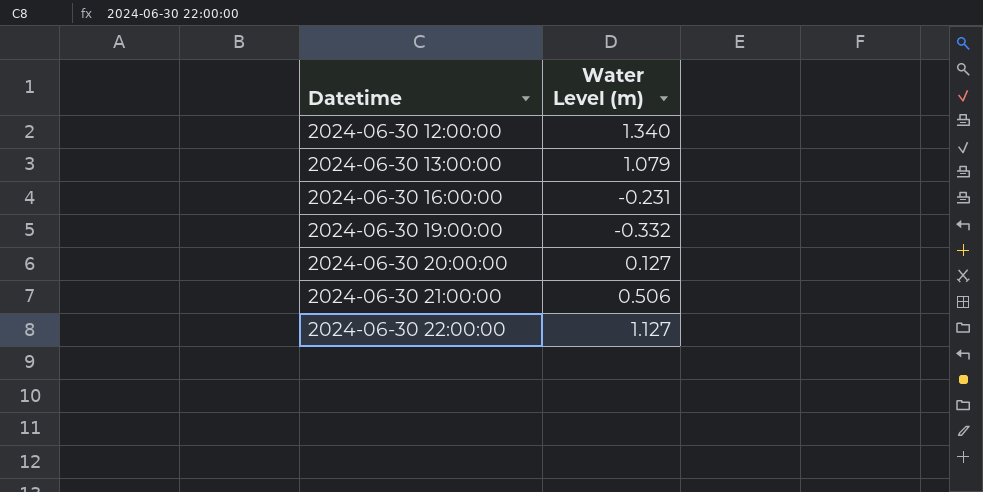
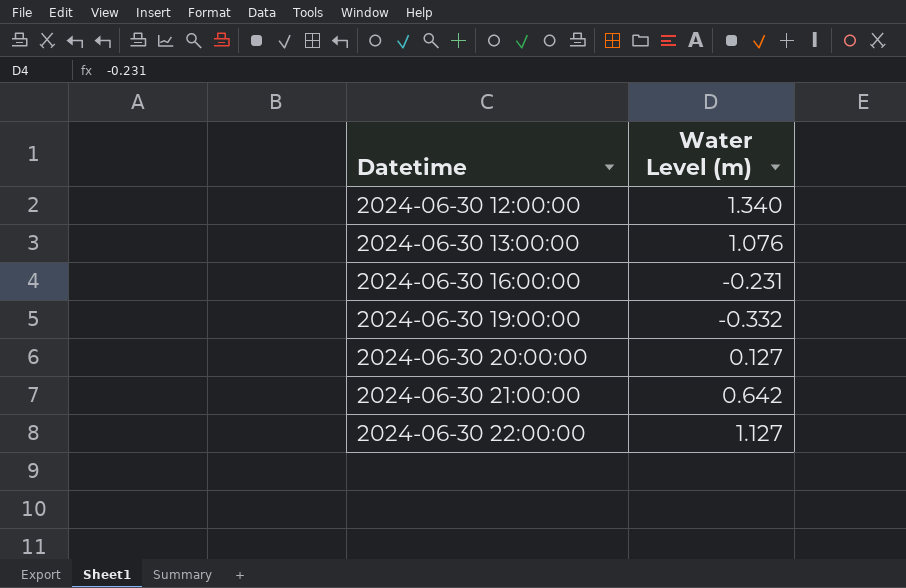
2024-06-30 13:00:00 | Water Level (m): 1.079 -> 1.076
2024-06-30 21:00:00 | Water Level (m): 0.506 -> 0.642

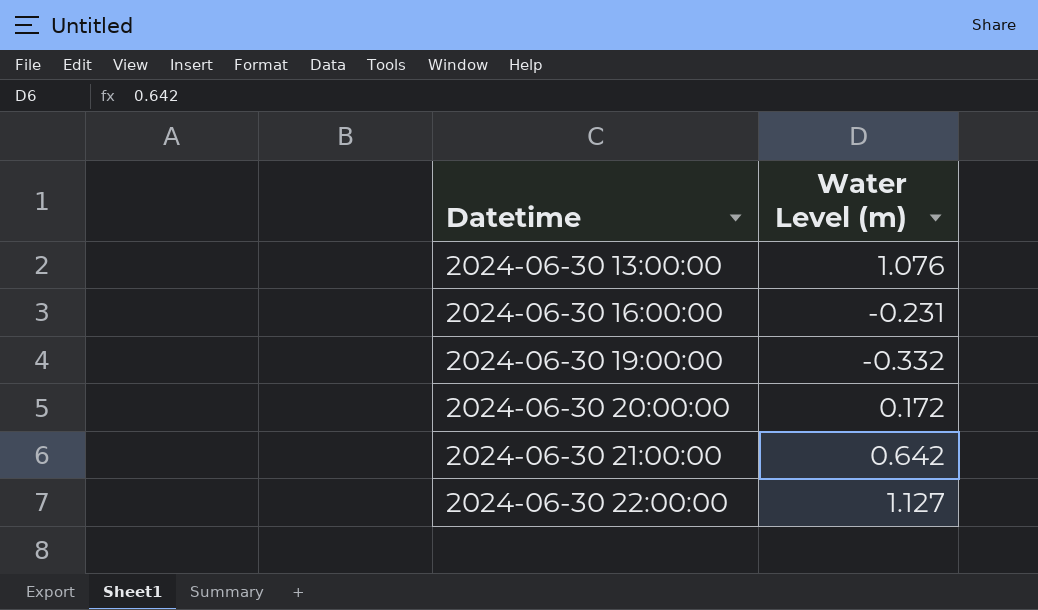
row 2024-06-30 12:00:00: 1.340 -> none
2024-06-30 20:00:00 | Water Level (m): 0.127 -> 0.172

